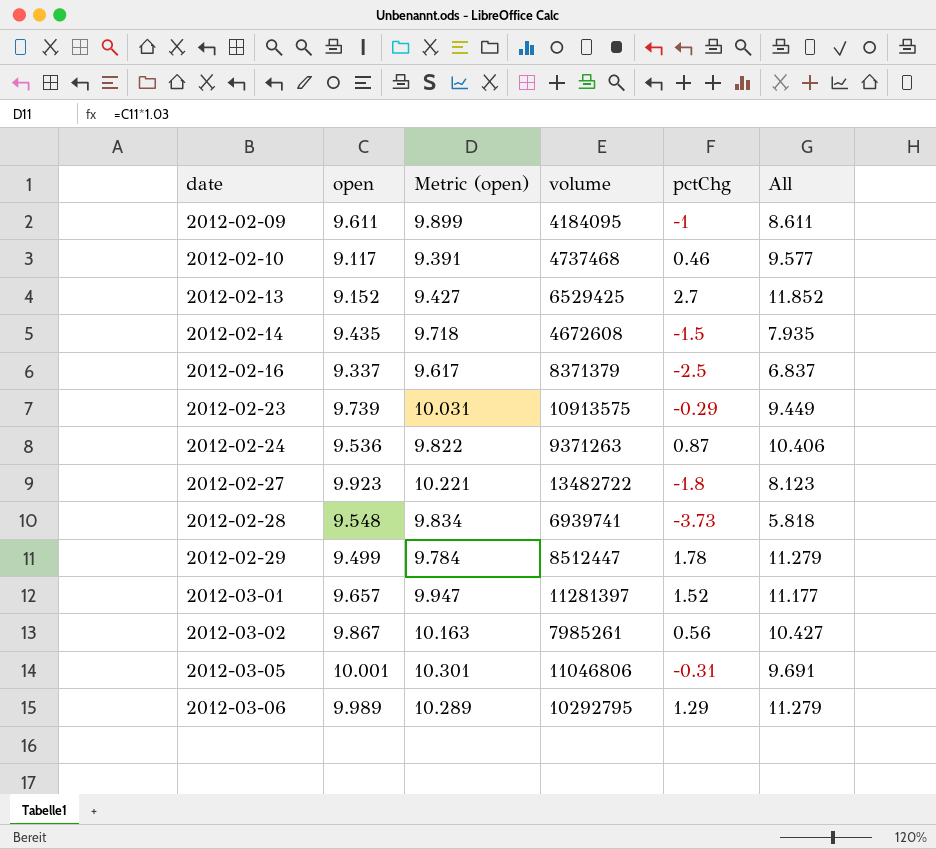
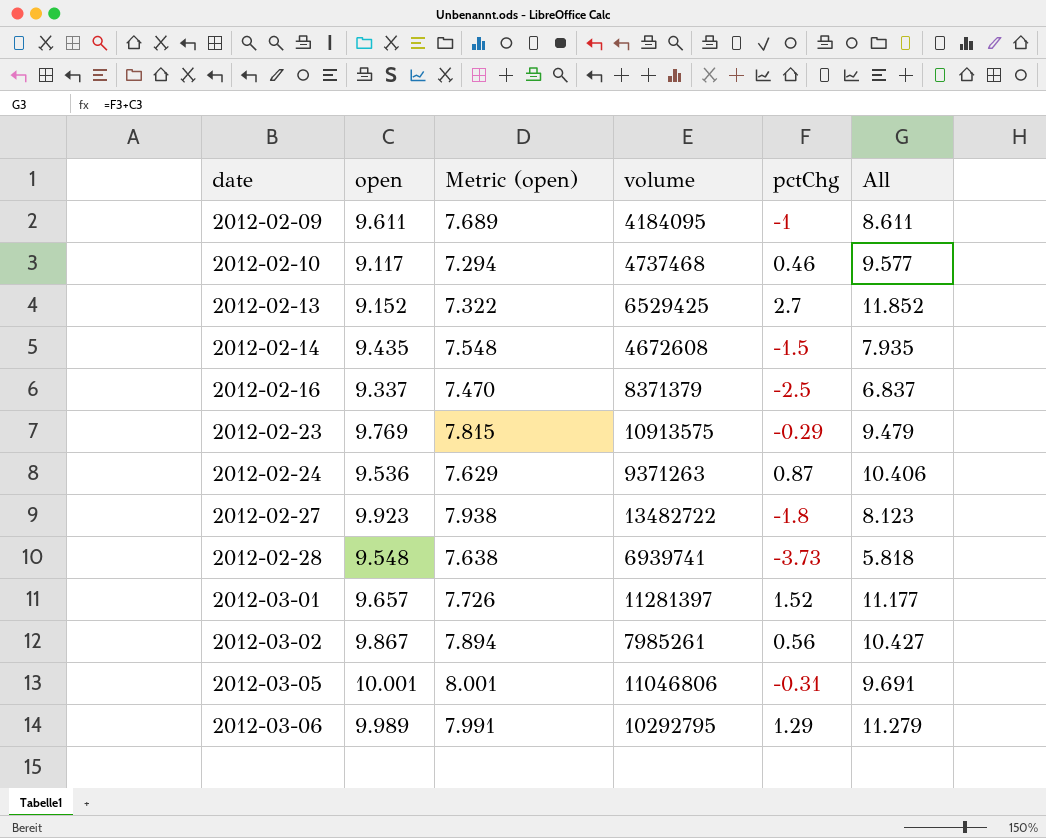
column Metric (open) | formula: [open] * 1.03 -> [open] * 0.8
row 2012-02-29: 9.499 | 9.784 | 8512447 | 1.78 | 11.279 -> none
2012-02-23 | open: 9.739 -> 9.769
2012-02-23 | All: 9.449 -> 9.479

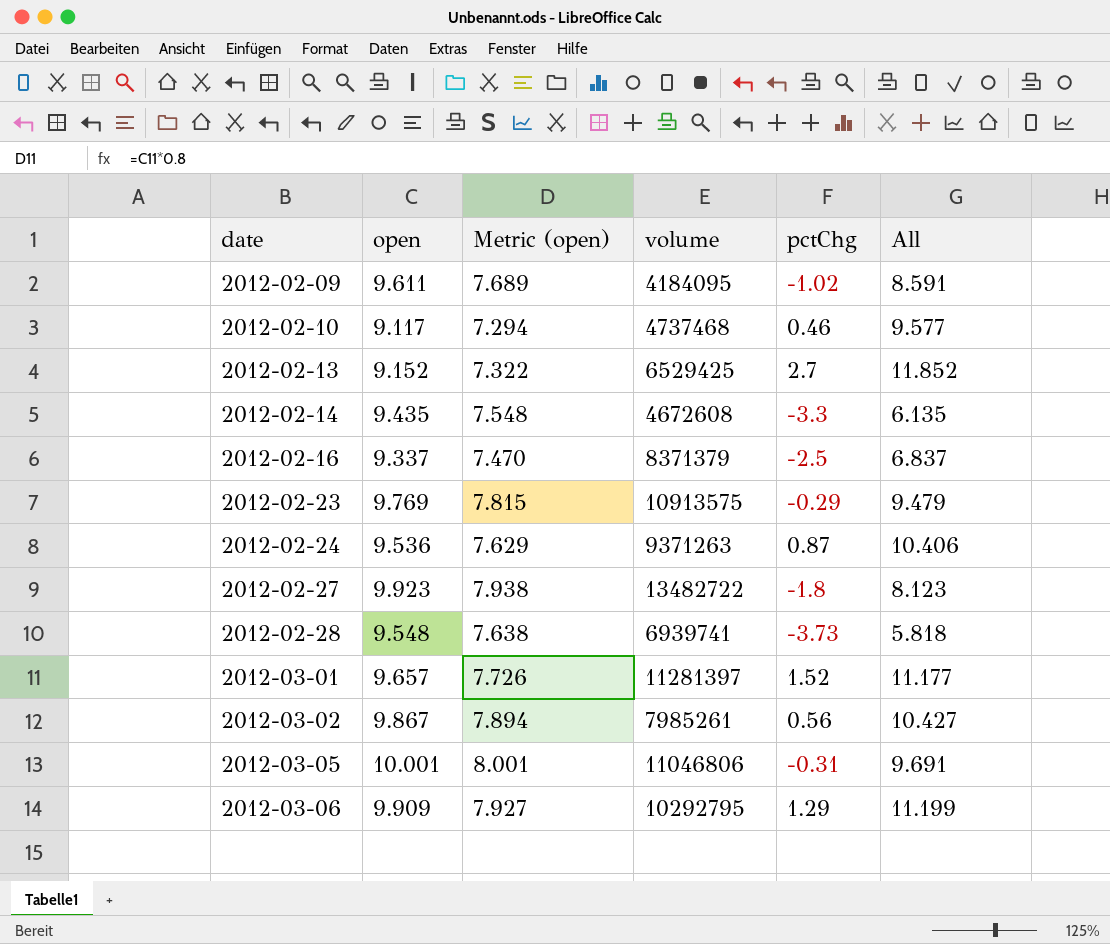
2012-02-09 | pctChg: -1 -> -1.02
2012-02-09 | All: 8.611 -> 8.591
2012-02-14 | pctChg: -1.5 -> -3.3
2012-02-14 | All: 7.935 -> 6.135
2012-03-06 | open: 9.989 -> 9.909
2012-03-06 | Metric (open): 7.991 -> 7.927
2012-03-06 | All: 11.279 -> 11.199

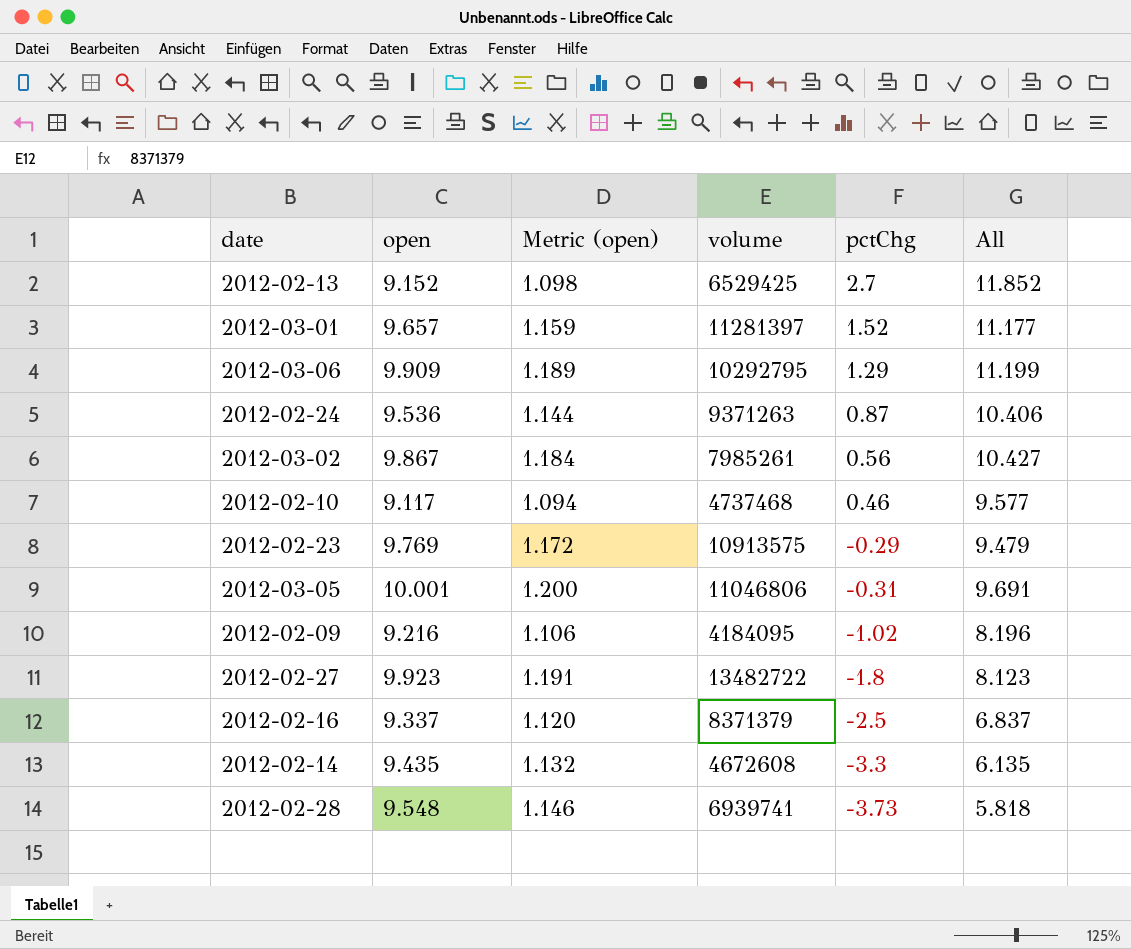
row order: date ascending -> pctChg descending
column Metric (open) | formula: [open] * 0.8 -> [open] * 0.12
2012-02-09 | open: 9.611 -> 9.216
2012-02-09 | All: 8.591 -> 8.196

